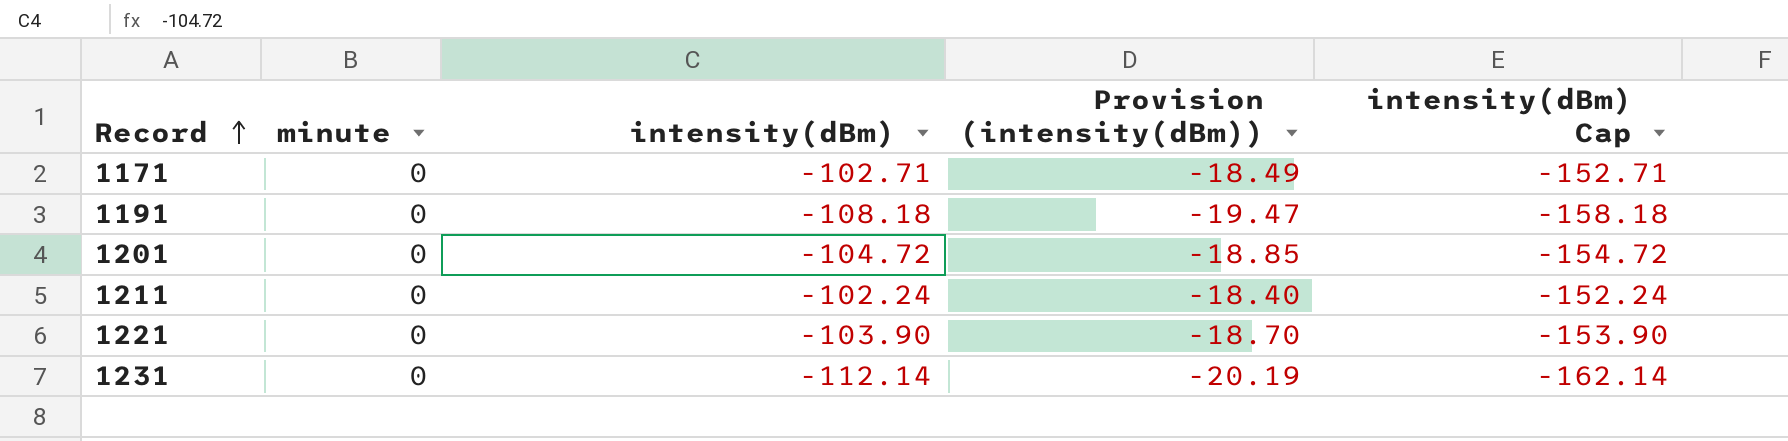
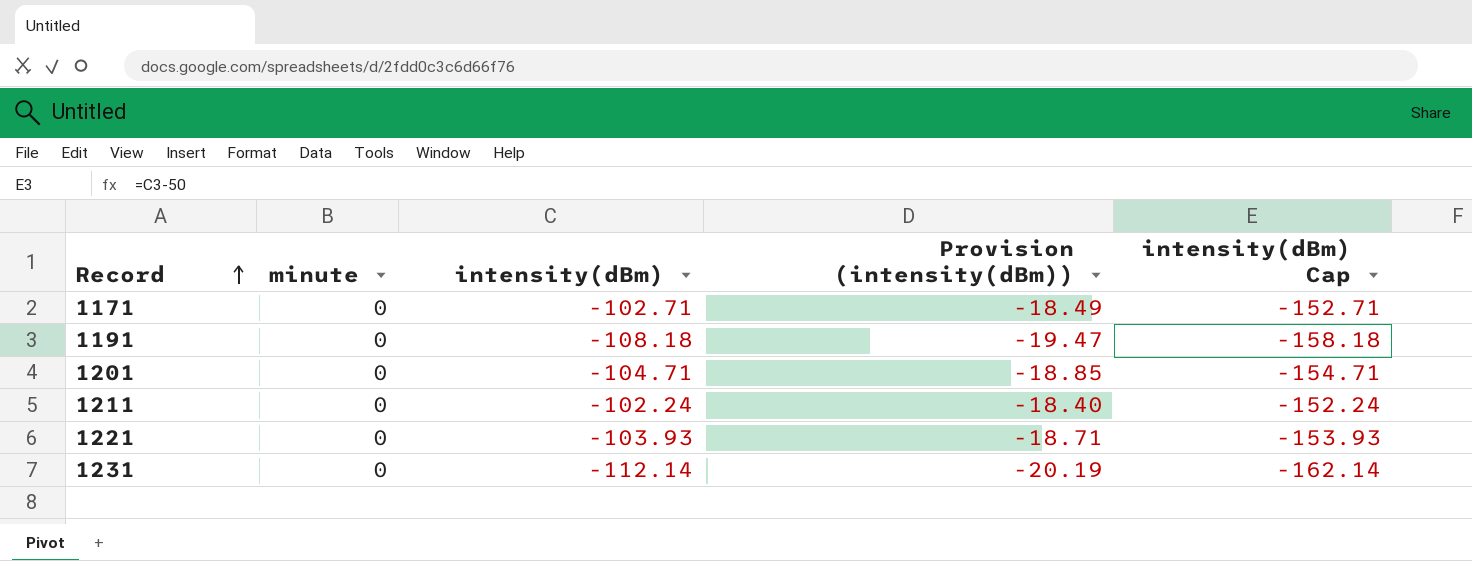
1201 | intensity(dBm): -104.72 -> -104.71
1201 | intensity(dBm) Cap: -154.72 -> -154.71
1221 | intensity(dBm): -103.90 -> -103.93
1221 | Provision (intensity(dBm)): -18.70 -> -18.71
1221 | intensity(dBm) Cap: -153.90 -> -153.93

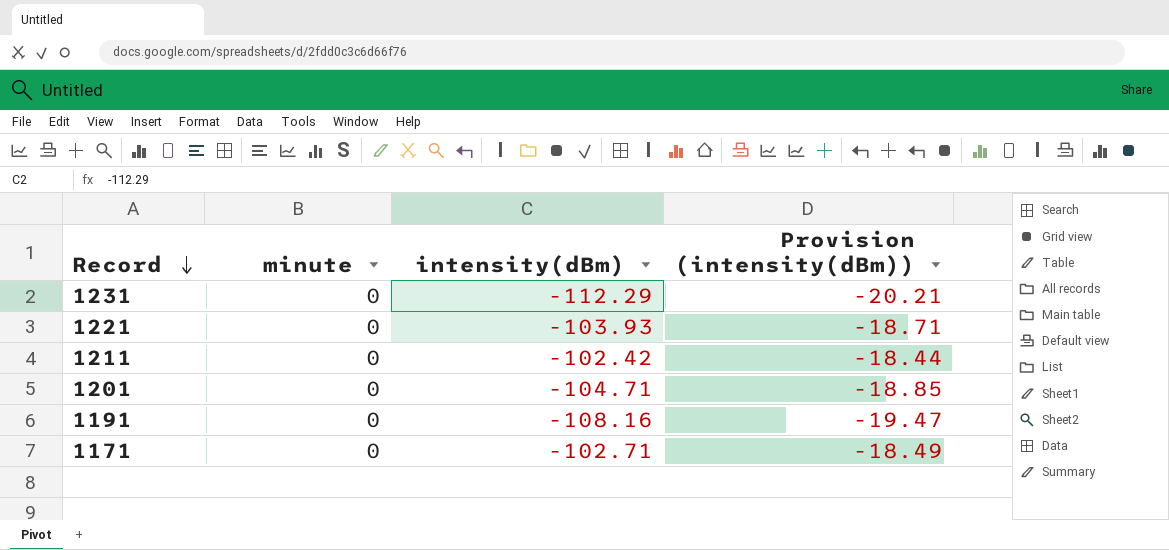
row order: Record ascending -> Record descending
column intensity(dBm) Cap | formula: [intensity(dBm)] - 50 -> none
1231 | intensity(dBm): -112.14 -> -112.29
1231 | Provision (intensity(dBm)): -20.19 -> -20.21
1211 | intensity(dBm): -102.24 -> -102.42
1211 | Provision (intensity(dBm)): -18.40 -> -18.44
1191 | intensity(dBm): -108.18 -> -108.16

